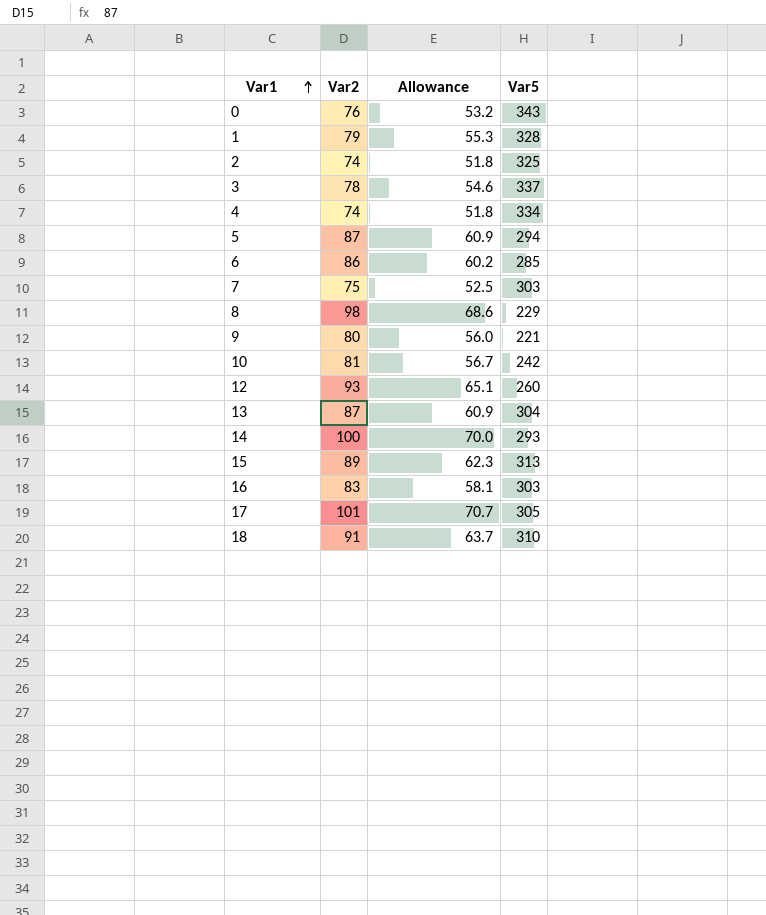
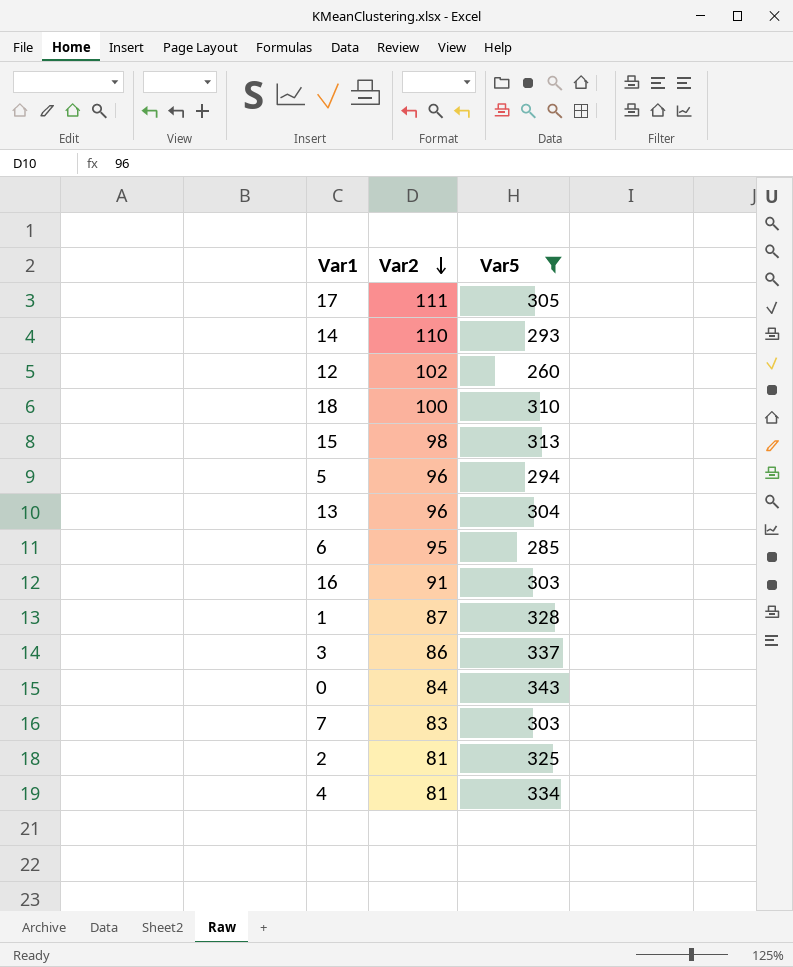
filter: none -> Var5 >= 260
row order: Var1 ascending -> Var2 descending
column Allowance | formula: [Var2] * 0.7 -> none
17 | Var2: 101 -> 111
14 | Var2: 100 -> 110
12 | Var2: 93 -> 102
18 | Var2: 91 -> 100
15 | Var2: 89 -> 98
5 | Var2: 87 -> 96
13 | Var2: 87 -> 96
6 | Var2: 86 -> 95
16 | Var2: 83 -> 91
1 | Var2: 79 -> 87
3 | Var2: 78 -> 86
0 | Var2: 76 -> 84
7 | Var2: 75 -> 83
2 | Var2: 74 -> 81
4 | Var2: 74 -> 81

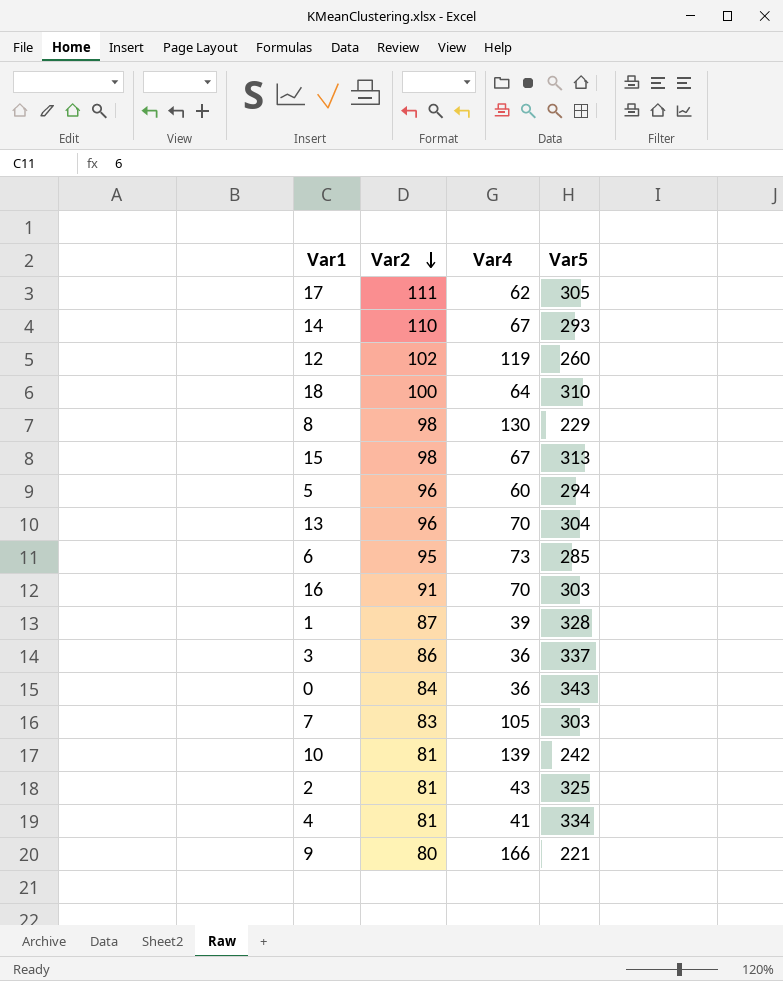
filter: Var5 >= 260 -> none
column Var4 | position: none -> 3

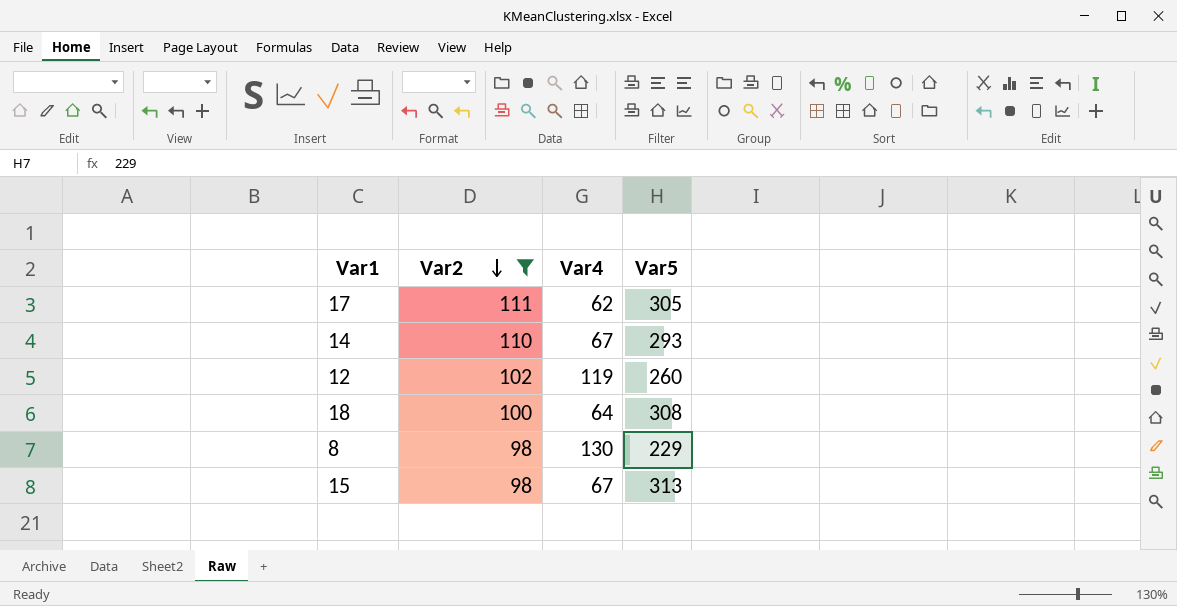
filter: none -> Var2 >= 98
18 | Var5: 310 -> 308

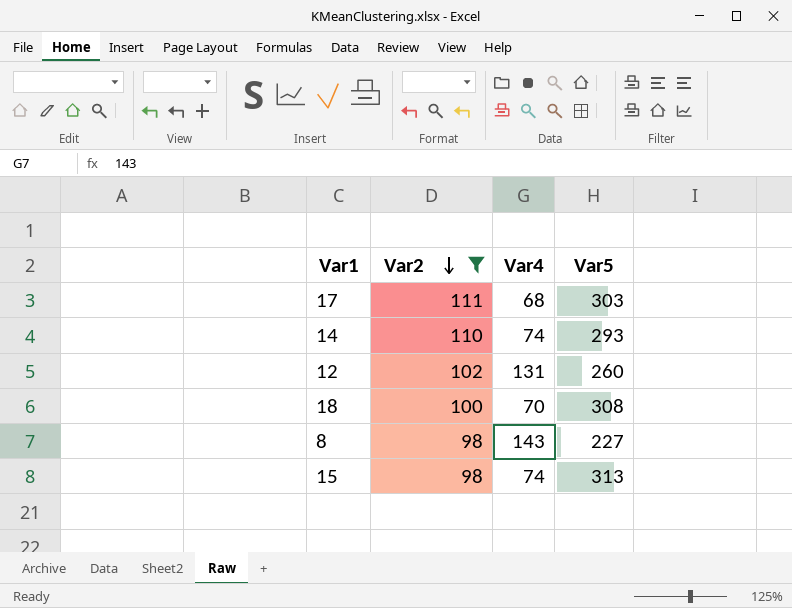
17 | Var4: 62 -> 68
17 | Var5: 305 -> 303
14 | Var4: 67 -> 74
12 | Var4: 119 -> 131
18 | Var4: 64 -> 70
8 | Var4: 130 -> 143
8 | Var5: 229 -> 227
15 | Var4: 67 -> 74

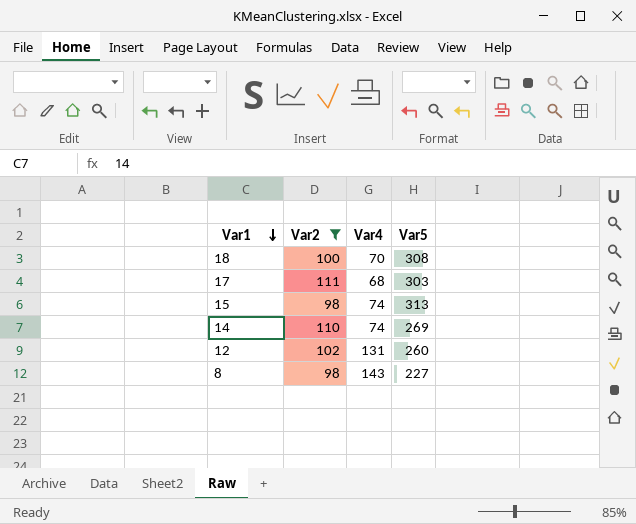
row order: Var2 descending -> Var1 descending
14 | Var5: 293 -> 269

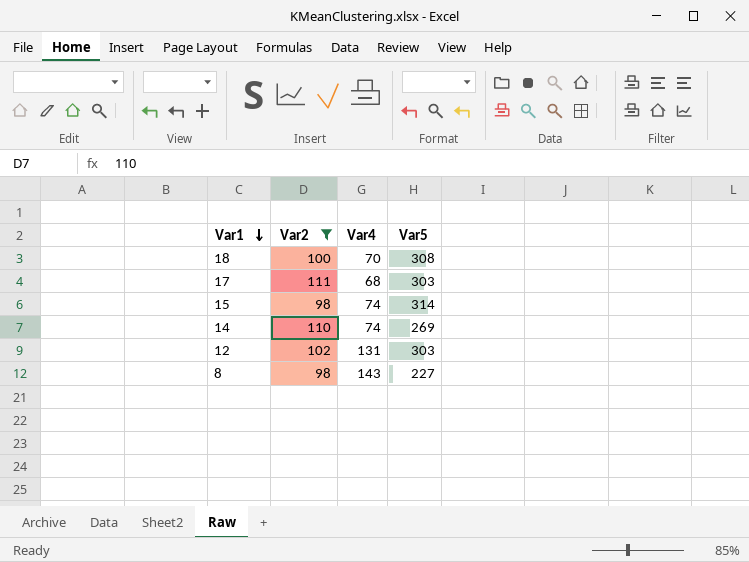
15 | Var5: 313 -> 314
12 | Var5: 260 -> 303

